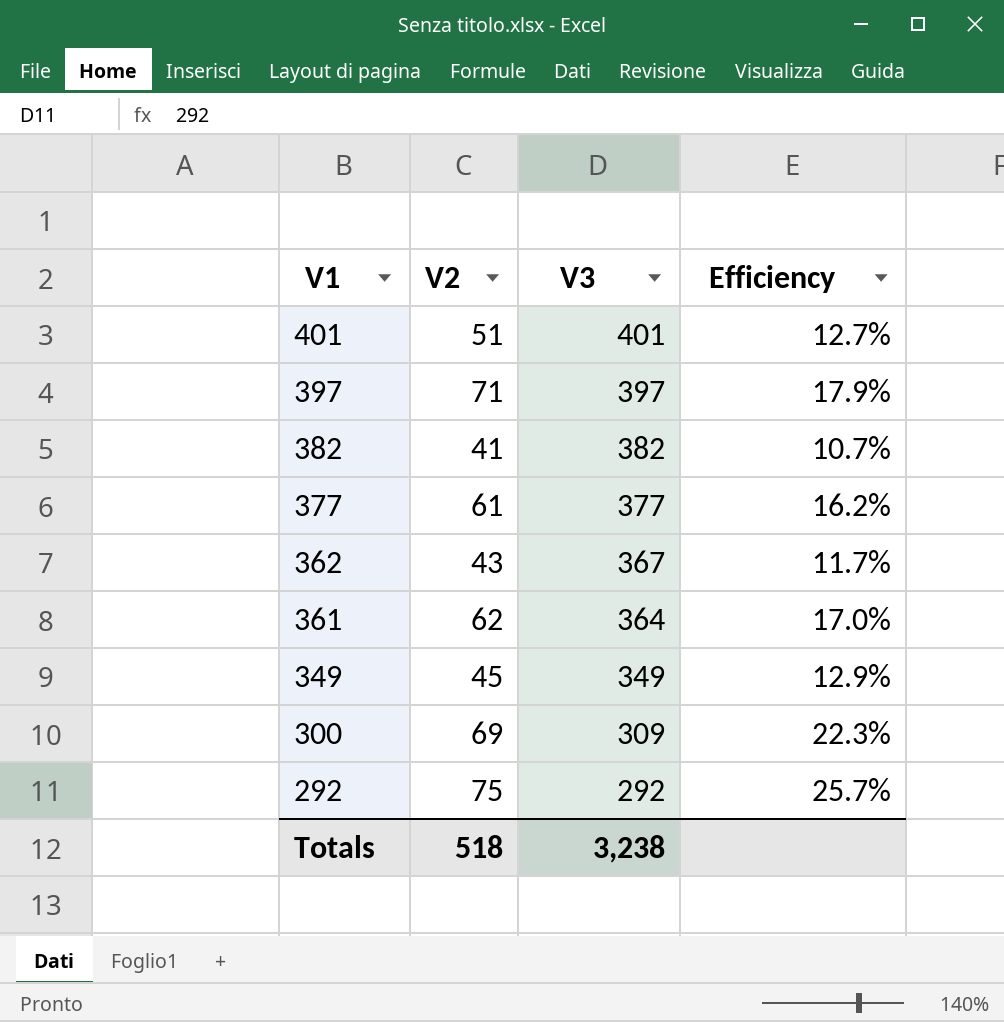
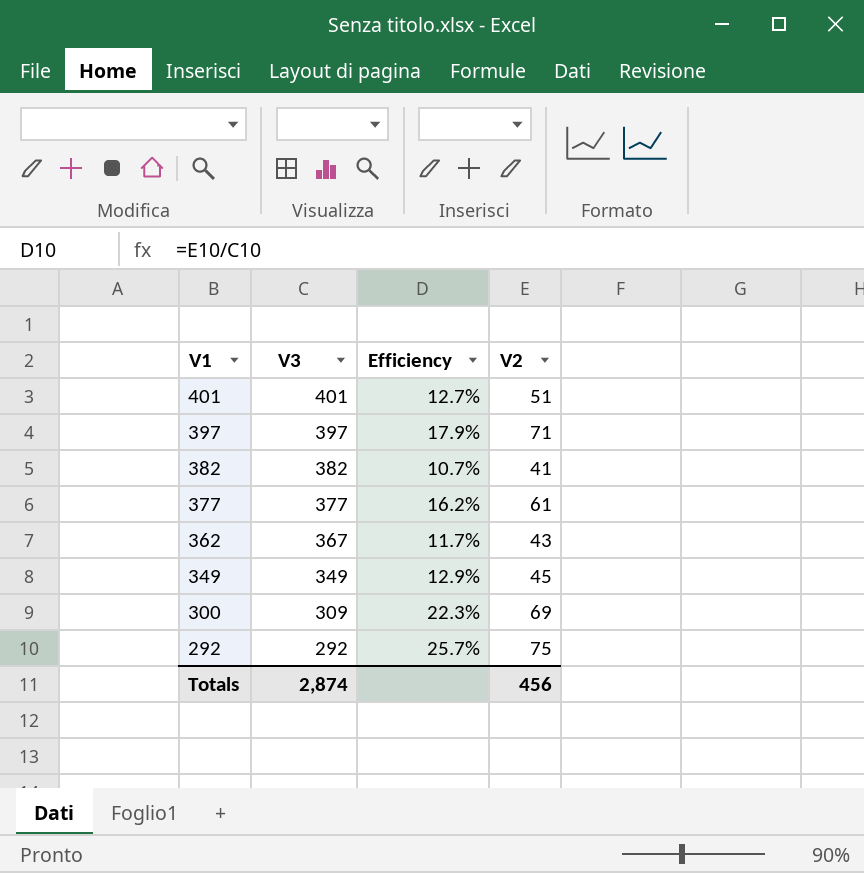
column V2 | position: 2 -> 4
row 361: 62 | 364 | 17.0% -> none
Totals | V3: 3,238 -> 2,874
Totals | V2: 518 -> 456

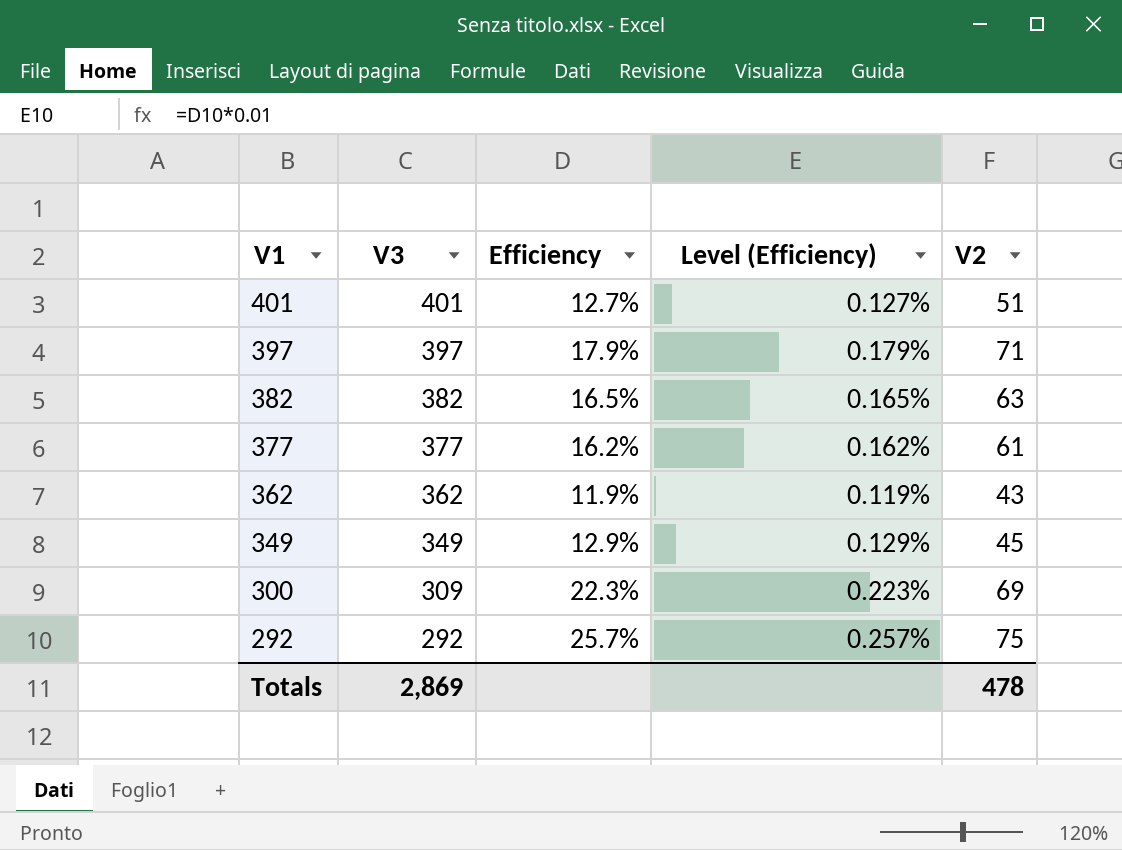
column Level (Efficiency) | formula: none -> [Efficiency] * 0.01
382 | Efficiency: 10.7% -> 16.5%
382 | V2: 41 -> 63
362 | V3: 367 -> 362
362 | Efficiency: 11.7% -> 11.9%
Totals | V3: 2,874 -> 2,869
Totals | V2: 456 -> 478

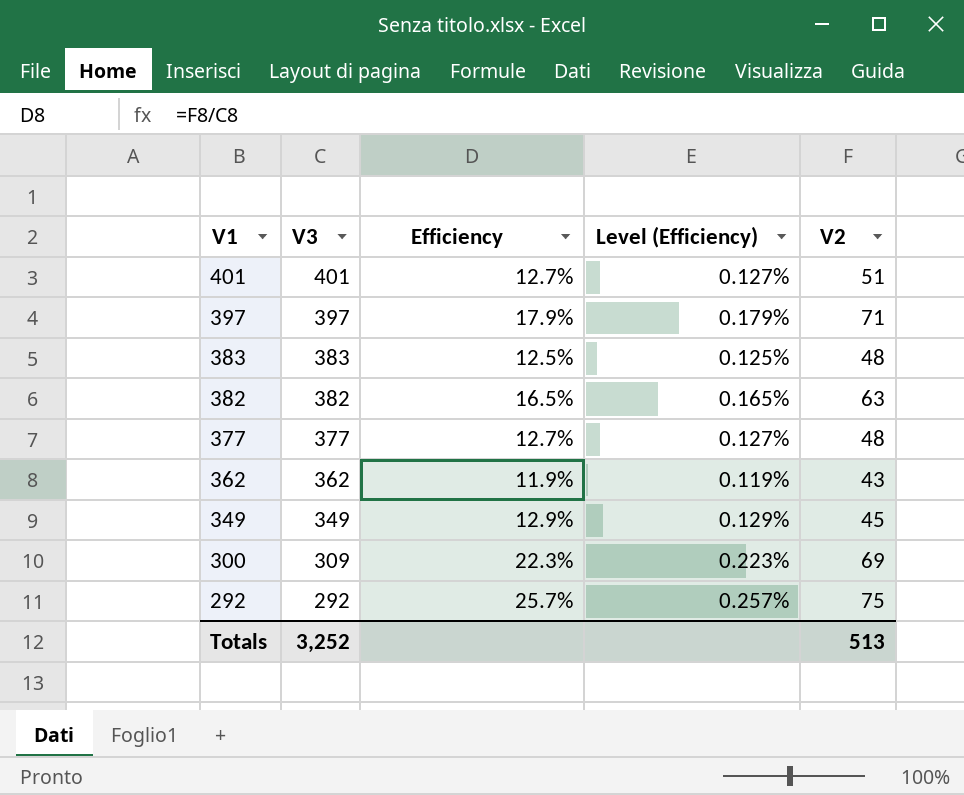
row 383: none -> 383 | 12.5% | 0.125% | 48
377 | Efficiency: 16.2% -> 12.7%
377 | Level (Efficiency): 0.162% -> 0.127%
377 | V2: 61 -> 48
Totals | V3: 2,869 -> 3,252
Totals | V2: 478 -> 513

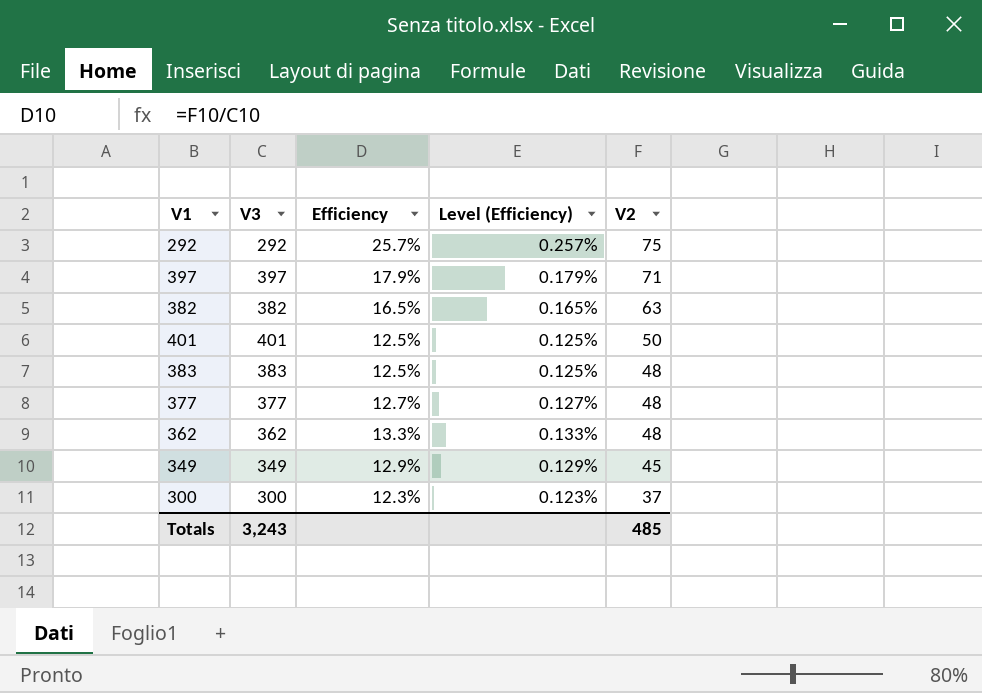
row order: V1 descending -> V2 descending
401 | Efficiency: 12.7% -> 12.5%
401 | Level (Efficiency): 0.127% -> 0.125%
401 | V2: 51 -> 50
362 | Efficiency: 11.9% -> 13.3%
362 | Level (Efficiency): 0.119% -> 0.133%
362 | V2: 43 -> 48
300 | V3: 309 -> 300
300 | Efficiency: 22.3% -> 12.3%
300 | Level (Efficiency): 0.223% -> 0.123%
300 | V2: 69 -> 37
Totals | V3: 3,252 -> 3,243
Totals | V2: 513 -> 485

